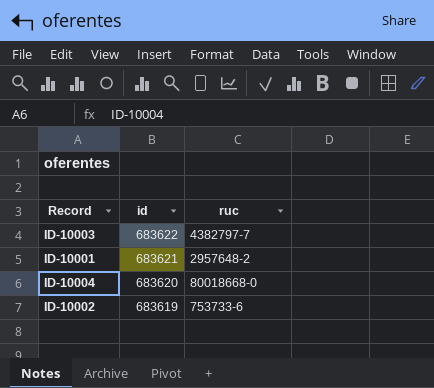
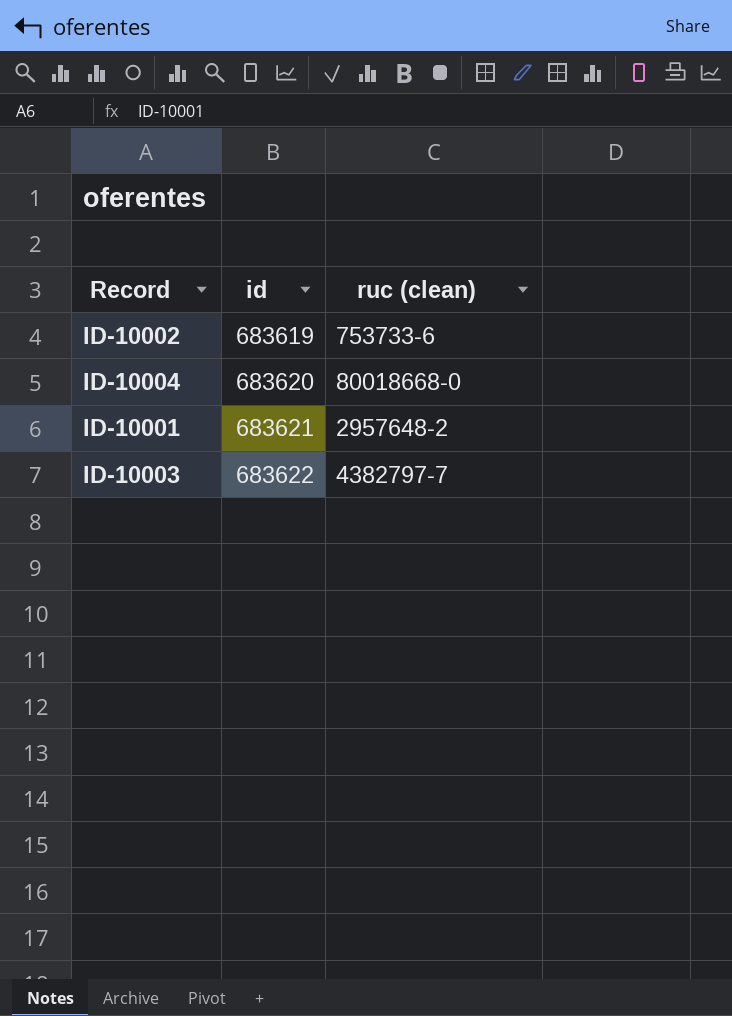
row order: id descending -> id ascending
column name: ruc -> ruc (clean)

